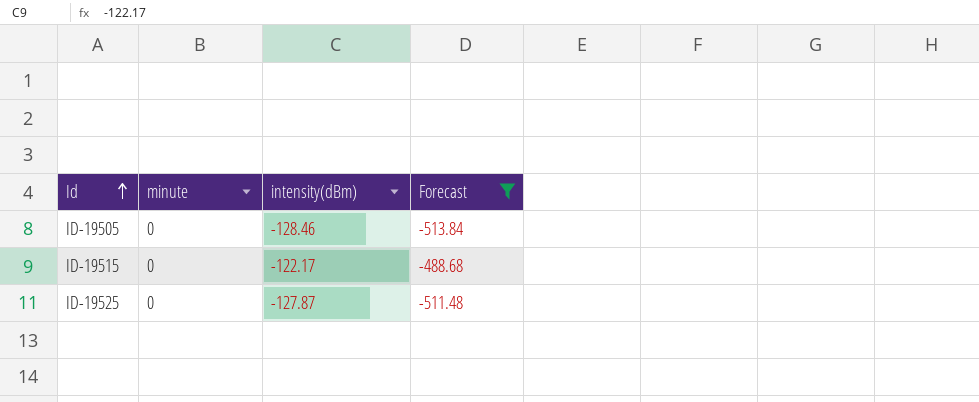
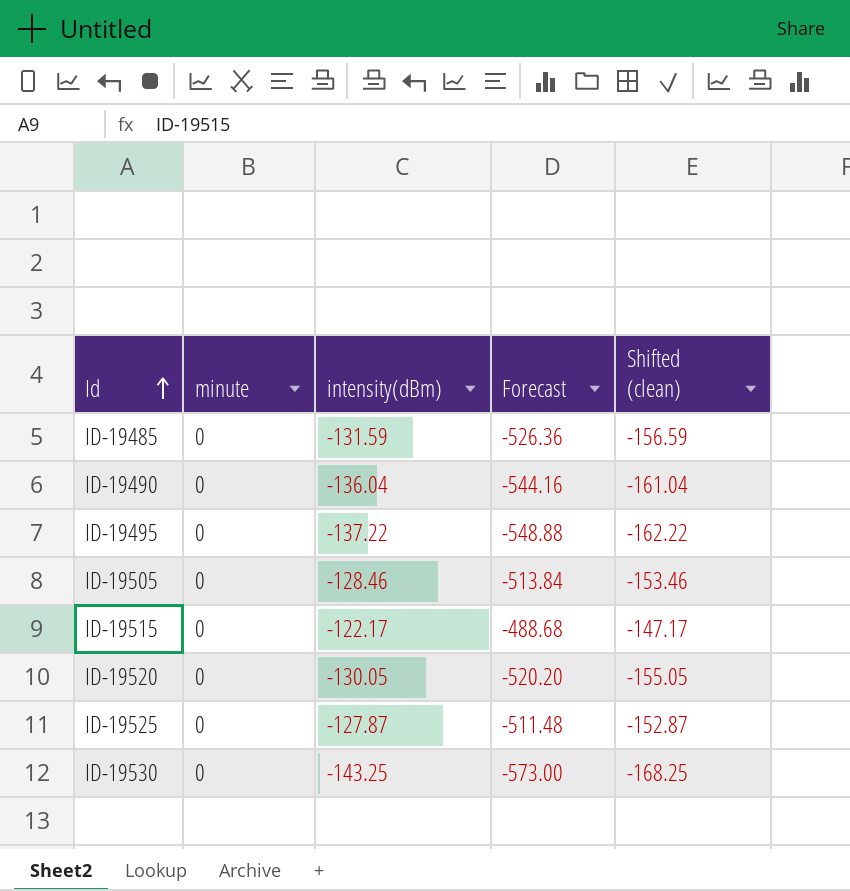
filter: Forecast >= -513.84 -> none
column Shifted (clean) | formula: none -> [intensity(dBm)] - 25

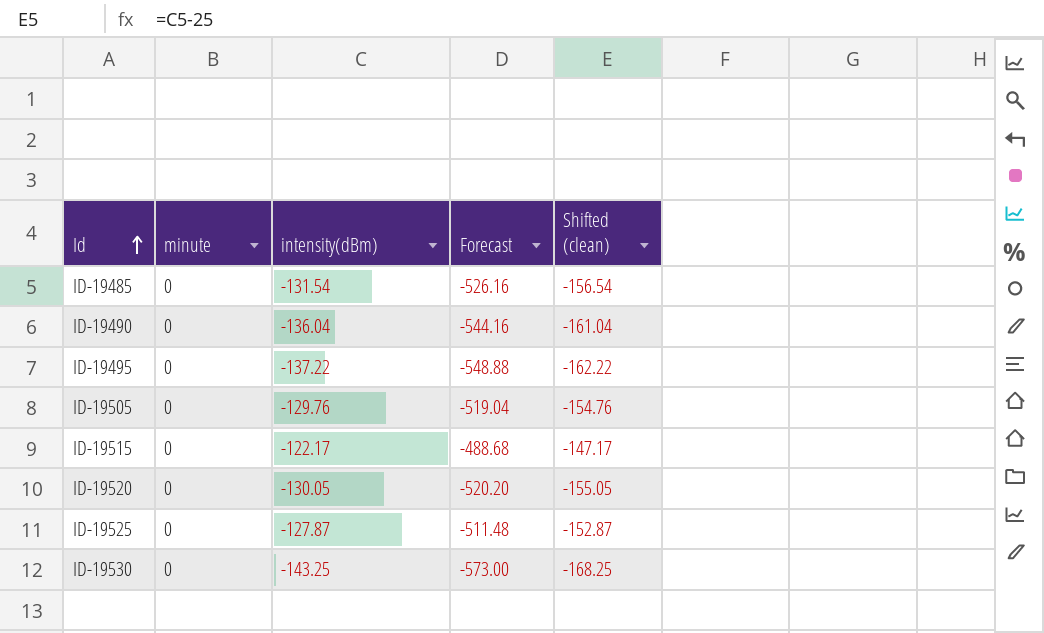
ID-19485 | intensity(dBm): -131.59 -> -131.54
ID-19485 | Forecast: -526.36 -> -526.16
ID-19485 | Shifted (clean): -156.59 -> -156.54
ID-19505 | intensity(dBm): -128.46 -> -129.76
ID-19505 | Forecast: -513.84 -> -519.04
ID-19505 | Shifted (clean): -153.46 -> -154.76

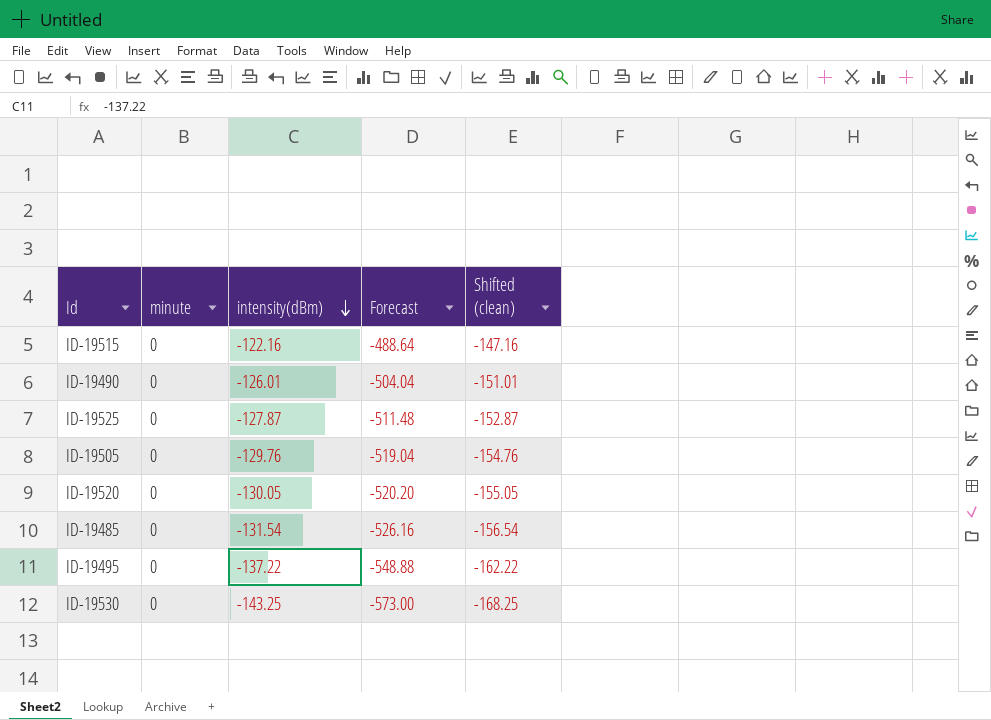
row order: Id ascending -> intensity(dBm) descending
ID-19515 | intensity(dBm): -122.17 -> -122.16
ID-19515 | Forecast: -488.68 -> -488.64
ID-19515 | Shifted (clean): -147.17 -> -147.16
ID-19490 | intensity(dBm): -136.04 -> -126.01
ID-19490 | Forecast: -544.16 -> -504.04
ID-19490 | Shifted (clean): -161.04 -> -151.01

